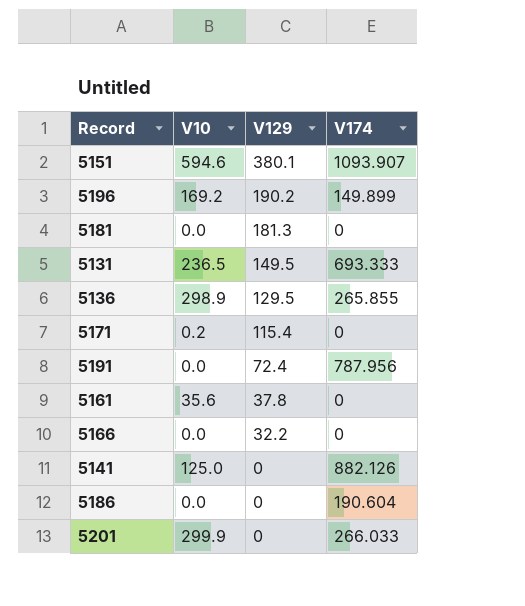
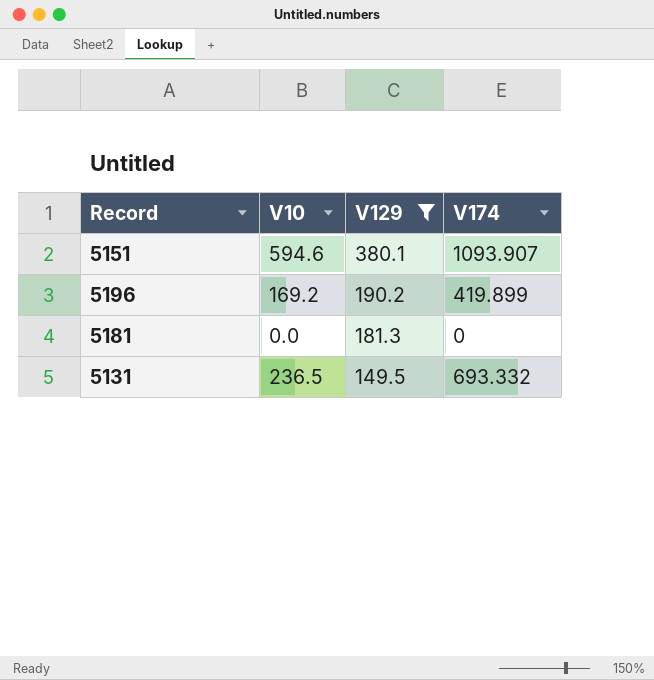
filter: none -> V129 >= 149.5
5196 | V174: 149.899 -> 419.899
5131 | V174: 693.333 -> 693.332

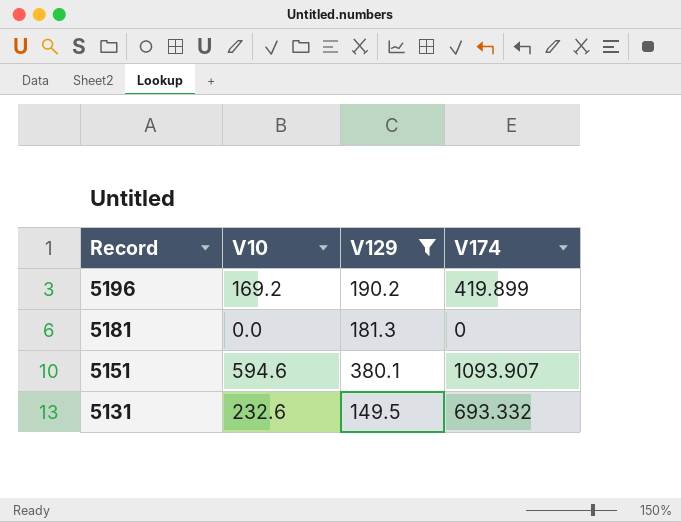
row order: V129 descending -> Record descending
5131 | V10: 236.5 -> 232.6

